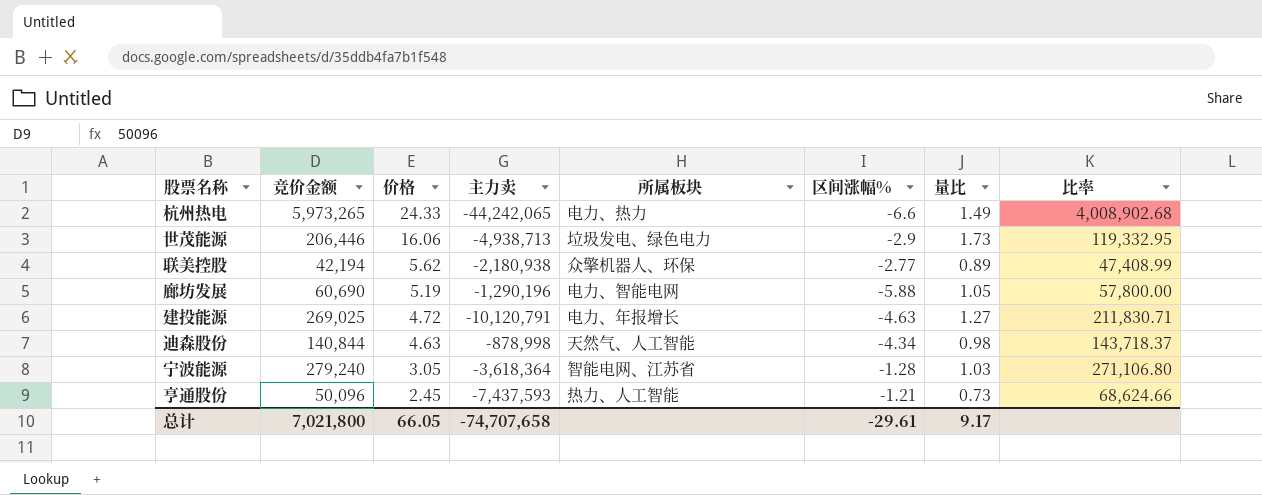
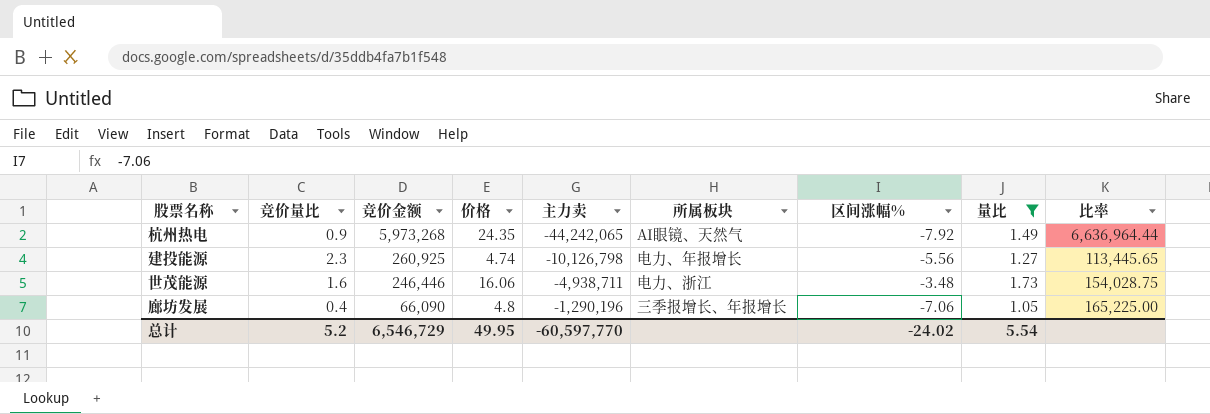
filter: none -> 量比 >= 1.05
row order: 价格 descending -> 竞价金额 descending
column 竞价量比 | position: none -> 2
column 比率 | formula: [竞价金额] / [量比] -> [竞价金额] / [竞价量比]
杭州热电 | 竞价金额: 5,973,265 -> 5,973,268
杭州热电 | 价格: 24.33 -> 24.35
杭州热电 | 所属板块: 电力、热力 -> AI眼镜、天然气
杭州热电 | 区间涨幅%: -6.6 -> -7.92
建投能源 | 竞价金额: 269,025 -> 260,925
建投能源 | 价格: 4.72 -> 4.74
建投能源 | 主力卖: -10,120,791 -> -10,126,798
建投能源 | 区间涨幅%: -4.63 -> -5.56
世茂能源 | 竞价金额: 206,446 -> 246,446
世茂能源 | 主力卖: -4,938,713 -> -4,938,711
世茂能源 | 所属板块: 垃圾发电、绿色电力 -> 电力、浙江
世茂能源 | 区间涨幅%: -2.9 -> -3.48
廊坊发展 | 竞价金额: 60,690 -> 66,090
廊坊发展 | 价格: 5.19 -> 4.8
廊坊发展 | 所属板块: 电力、智能电网 -> 三季报增长、年报增长
廊坊发展 | 区间涨幅%: -5.88 -> -7.06
总计 | 竞价金额: 7,021,800 -> 6,546,729
总计 | 价格: 66.05 -> 49.95
总计 | 主力卖: -74,707,658 -> -60,597,770
总计 | 区间涨幅%: -29.61 -> -24.02
总计 | 量比: 9.17 -> 5.54

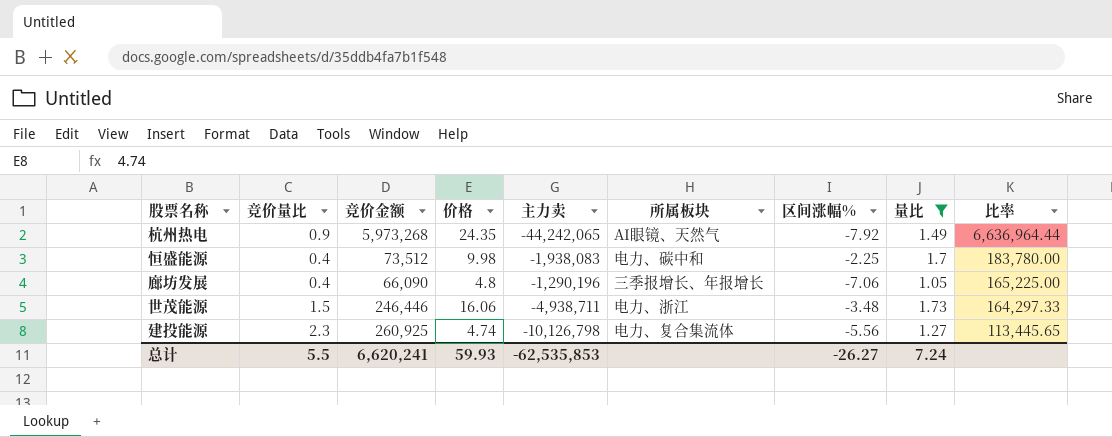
row order: 竞价金额 descending -> 比率 descending
row 恒盛能源: none -> 0.4 | 73,512 | 9.98 | -1,938,083 | 电力、碳中和 | -2.25 | 1.7 | 183,780.00
世茂能源 | 竞价量比: 1.6 -> 1.5
世茂能源 | 比率: 154,028.75 -> 164,297.33
建投能源 | 所属板块: 电力、年报增长 -> 电力、复合集流体
总计 | 竞价量比: 5.2 -> 5.5
总计 | 竞价金额: 6,546,729 -> 6,620,241
总计 | 价格: 49.95 -> 59.93
总计 | 主力卖: -60,597,770 -> -62,535,853
总计 | 区间涨幅%: -24.02 -> -26.27
总计 | 量比: 5.54 -> 7.24

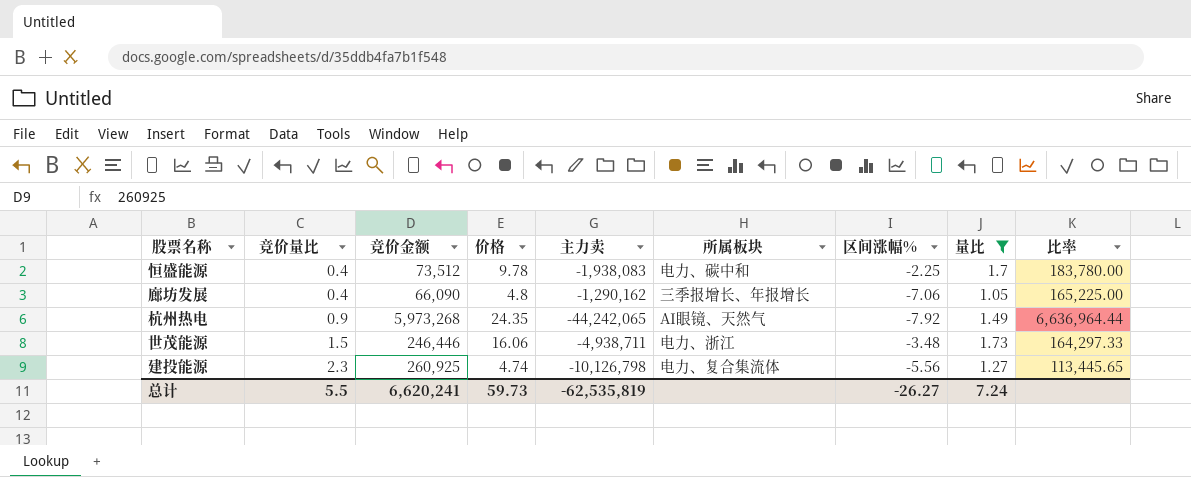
row order: 比率 descending -> 竞价量比 ascending
恒盛能源 | 价格: 9.98 -> 9.78
廊坊发展 | 主力卖: -1,290,196 -> -1,290,162
总计 | 价格: 59.93 -> 59.73
总计 | 主力卖: -62,535,853 -> -62,535,819

